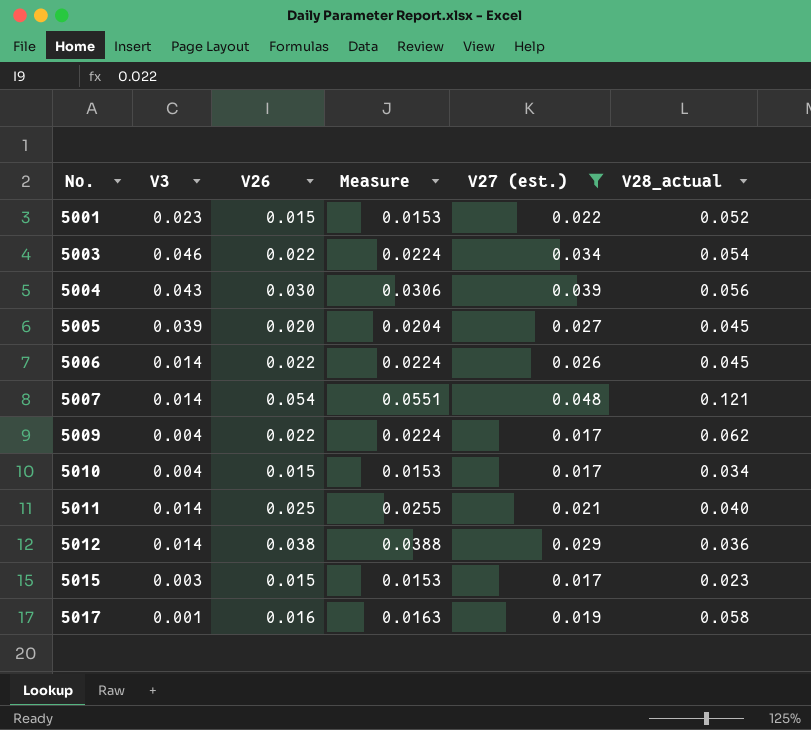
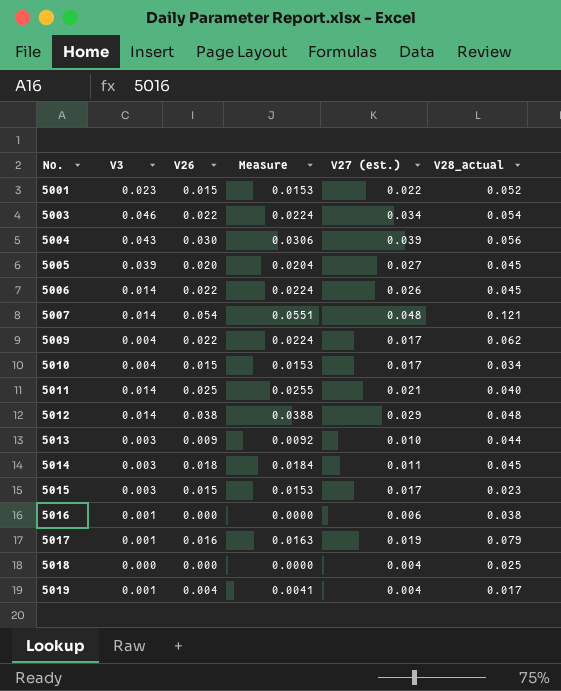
filter: V27 (est.) >= 0.017 -> none
5012 | V28_actual: 0.036 -> 0.048
5017 | V28_actual: 0.058 -> 0.079

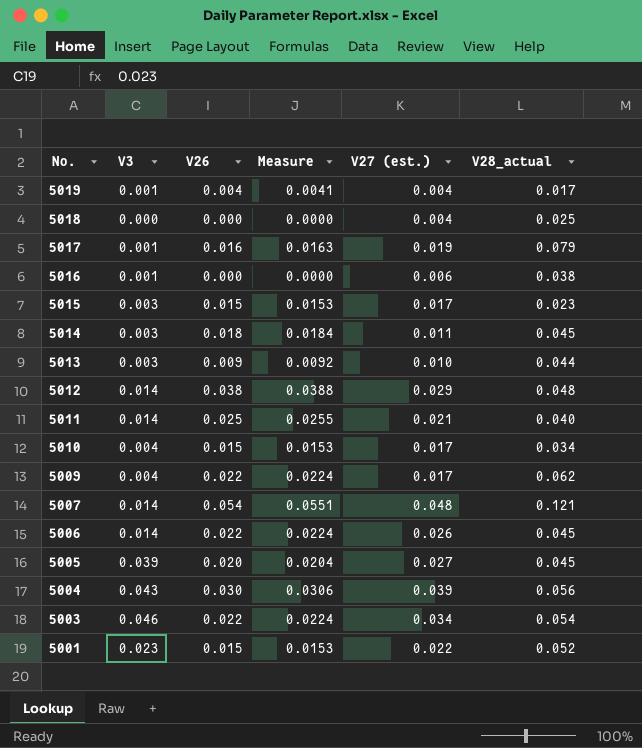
row order: No. ascending -> No. descending

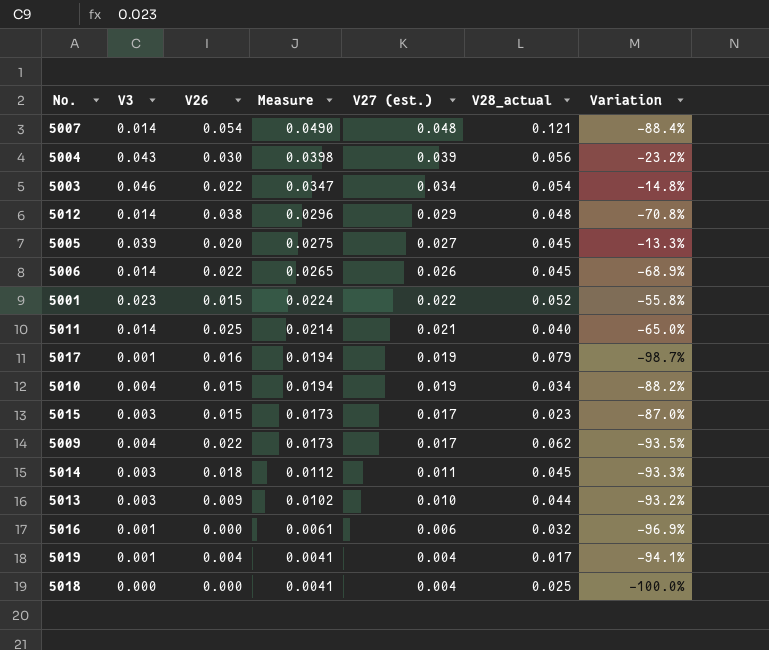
row order: No. descending -> Measure descending
column Measure | formula: [V26] * 1.02 -> [V27 (est.)] * 1.02
column Variation | formula: none -> ([V3] - [V28_actual]) / [V28_actual]
5010 | V27 (est.): 0.017 -> 0.019
5016 | V28_actual: 0.038 -> 0.032

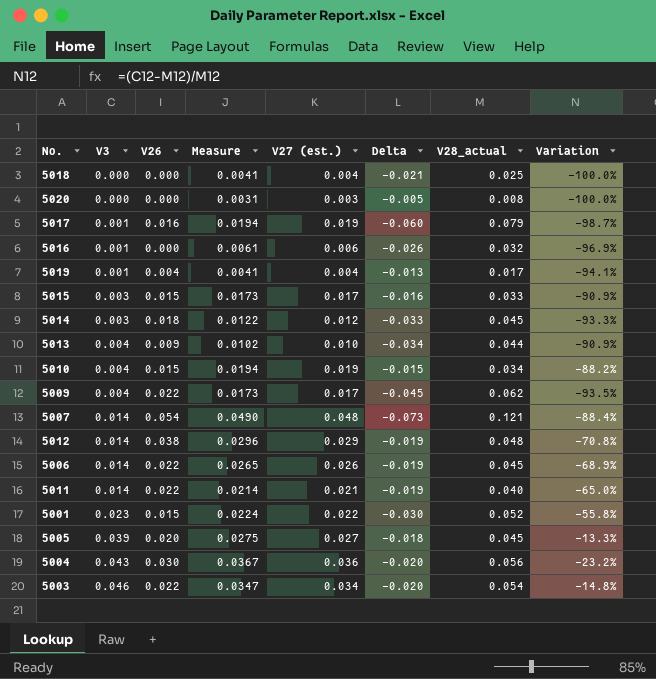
row order: Measure descending -> V3 ascending
column Delta | formula: none -> [V27 (est.)] - [V28_actual]
row 5020: none -> 0.000 | 0.000 | 0.0031 | 0.003 | -0.005 | 0.008 | -100.0%
5015 | V28_actual: 0.023 -> 0.033
5015 | Variation: -87.0% -> -90.9%
5014 | Measure: 0.0112 -> 0.0122
5014 | V27 (est.): 0.011 -> 0.012
5013 | V3: 0.003 -> 0.004
5013 | Variation: -93.2% -> -90.9%
5011 | V26: 0.025 -> 0.022
5004 | Measure: 0.0398 -> 0.0367
5004 | V27 (est.): 0.039 -> 0.036

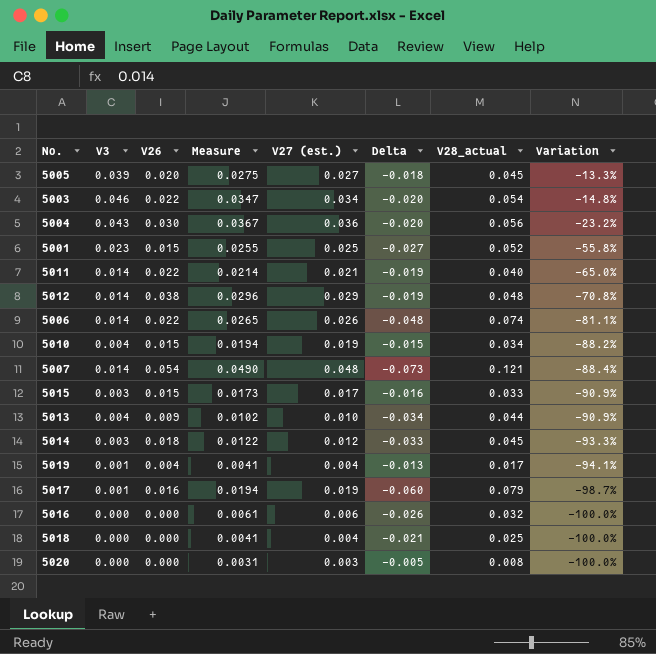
row order: V3 ascending -> Variation descending
row 5009: 0.004 | 0.022 | 0.0173 | 0.017 | -0.045 | 0.062 | -93.5% -> none
5001 | Measure: 0.0224 -> 0.0255
5001 | V27 (est.): 0.022 -> 0.025
5001 | Delta: -0.030 -> -0.027
5006 | Delta: -0.019 -> -0.048
5006 | V28_actual: 0.045 -> 0.074
5006 | Variation: -68.9% -> -81.1%
5016 | V3: 0.001 -> 0.000
5016 | Variation: -96.9% -> -100.0%

